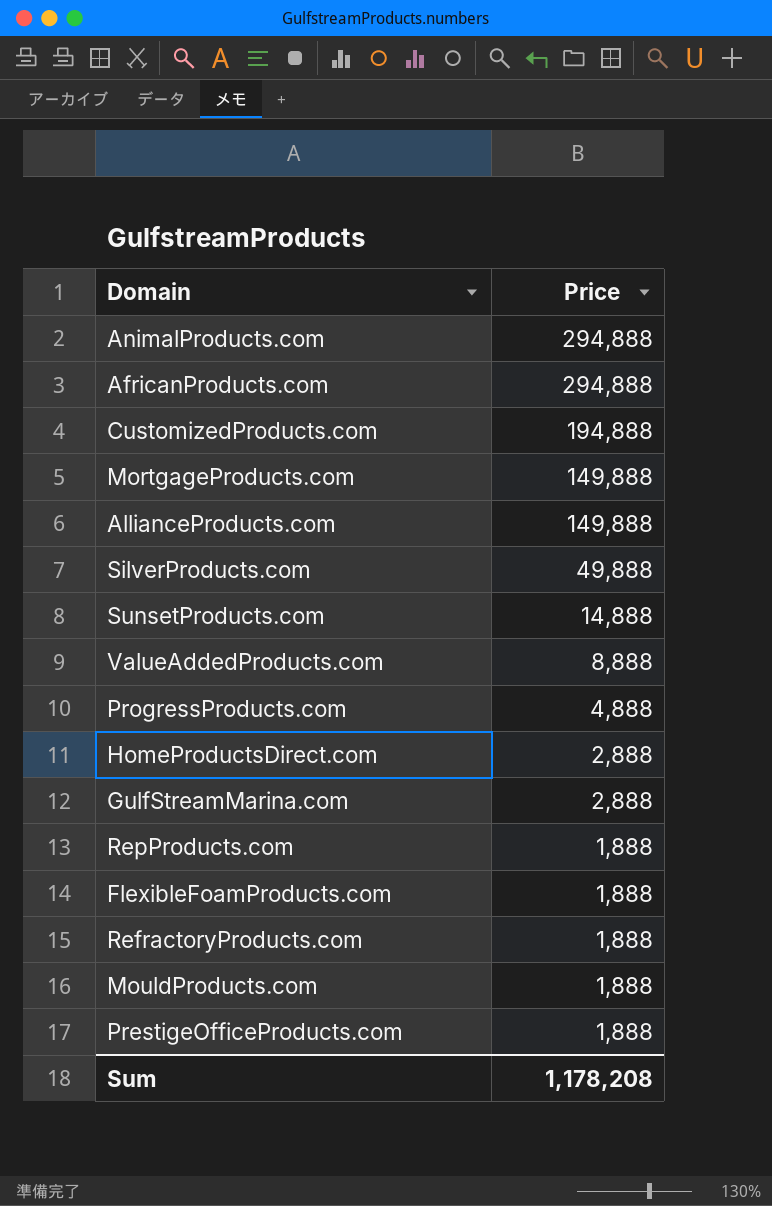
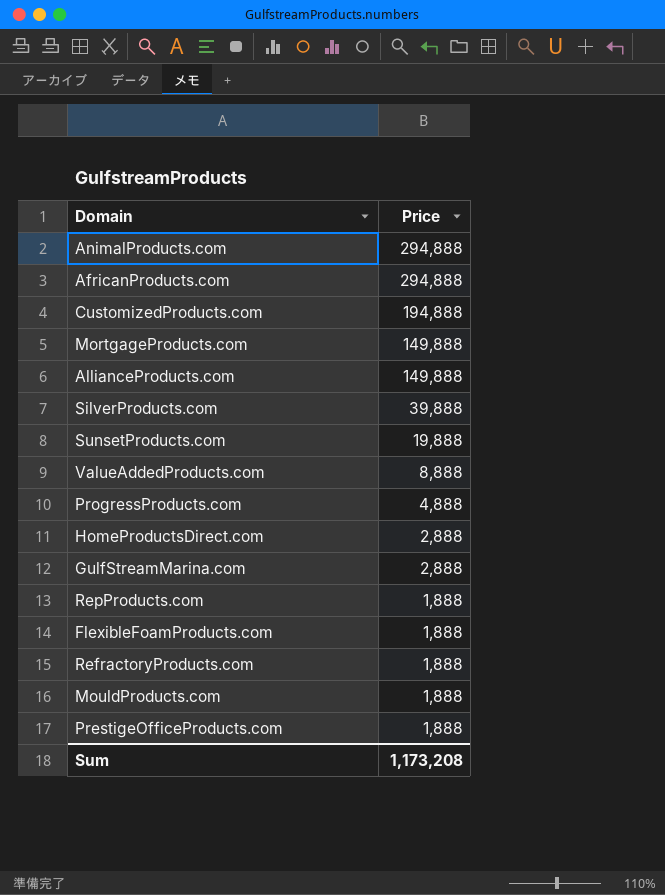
SilverProducts.com | Price: 49,888 -> 39,888
SunsetProducts.com | Price: 14,888 -> 19,888
Sum | Price: 1,178,208 -> 1,173,208

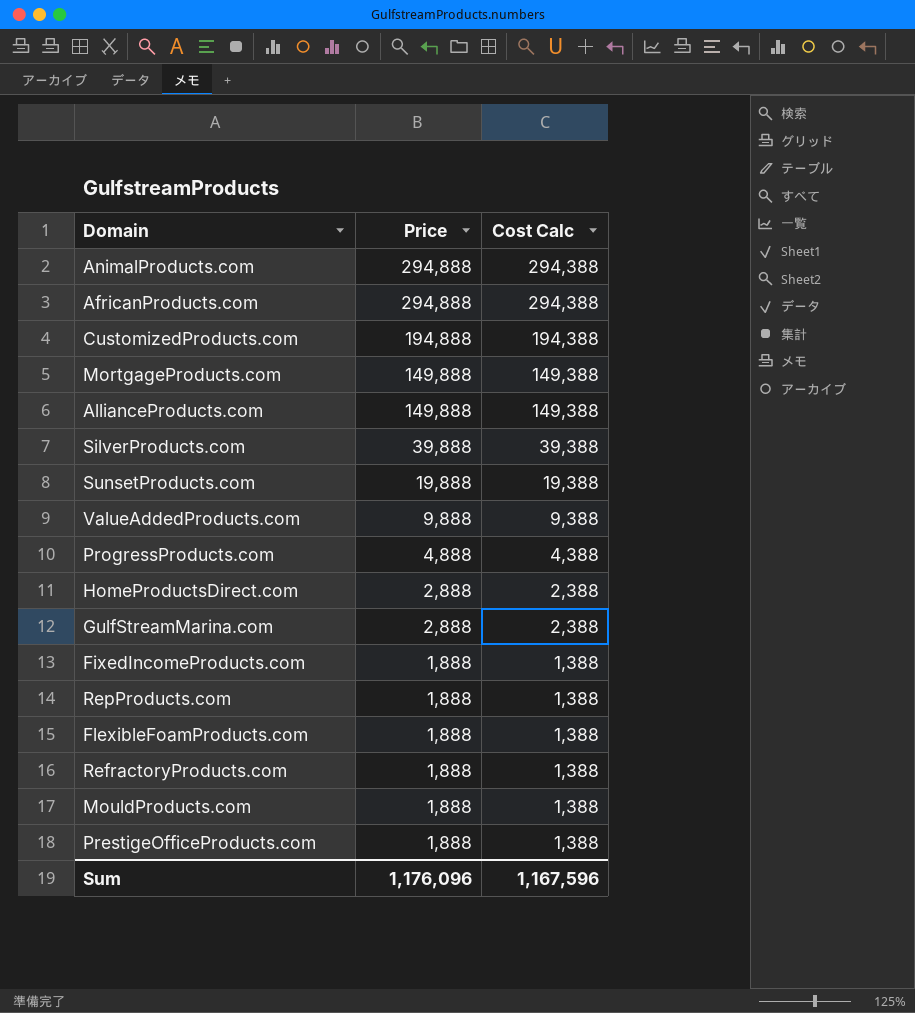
column Cost Calc | formula: none -> [Price] - 500
ValueAddedProducts.com | Price: 8,888 -> 9,888
row FixedIncomeProducts.com: none -> 1,888 | 1,388
Sum | Price: 1,173,208 -> 1,176,096

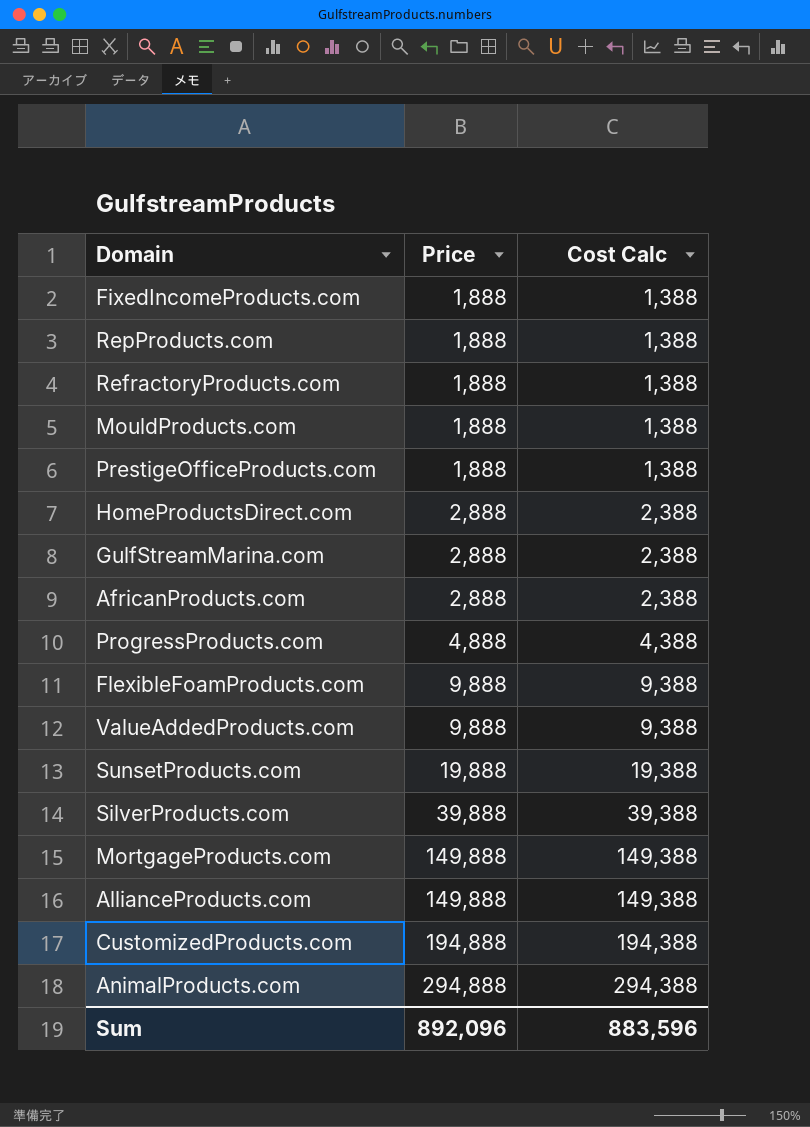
row order: Price descending -> Price ascending
AfricanProducts.com | Price: 294,888 -> 2,888
AfricanProducts.com | Cost Calc: 294,388 -> 2,388
FlexibleFoamProducts.com | Price: 1,888 -> 9,888
FlexibleFoamProducts.com | Cost Calc: 1,388 -> 9,388
Sum | Price: 1,176,096 -> 892,096
Sum | Cost Calc: 1,167,596 -> 883,596

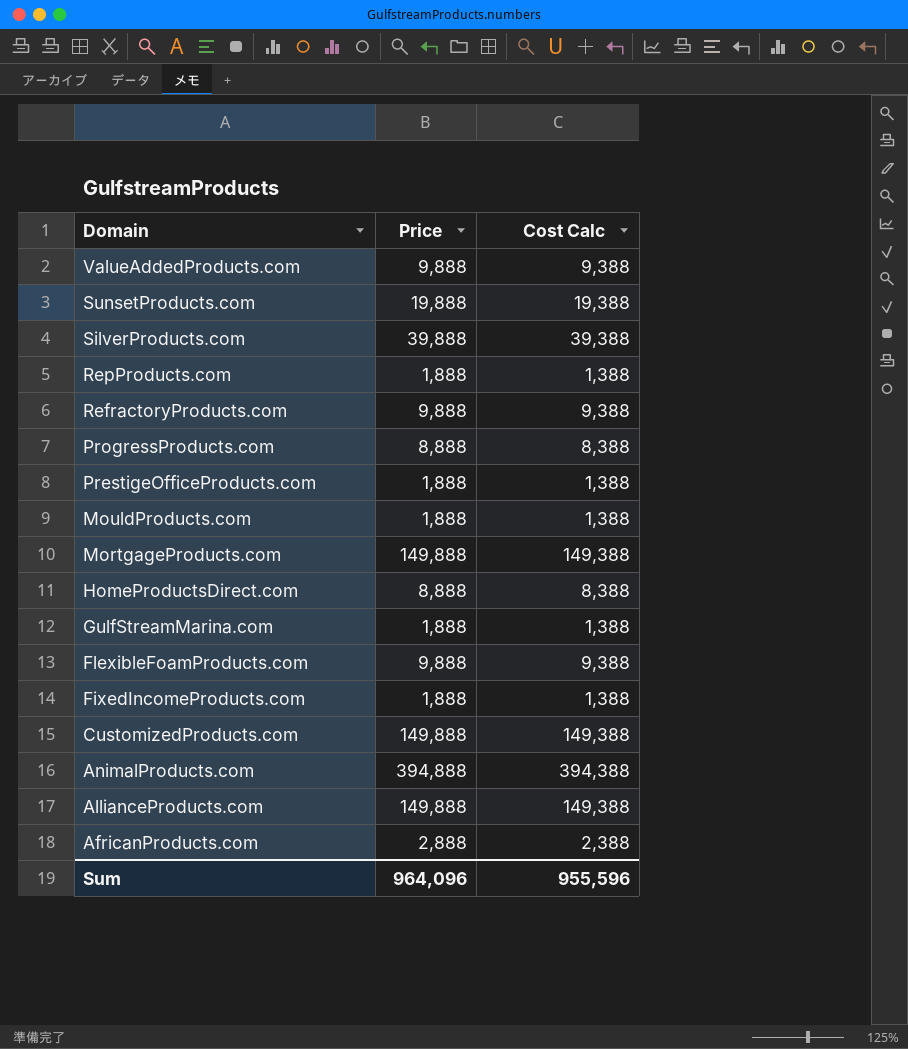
row order: Price ascending -> Domain descending
RefractoryProducts.com | Price: 1,888 -> 9,888
RefractoryProducts.com | Cost Calc: 1,388 -> 9,388
ProgressProducts.com | Price: 4,888 -> 8,888
ProgressProducts.com | Cost Calc: 4,388 -> 8,388
HomeProductsDirect.com | Price: 2,888 -> 8,888
HomeProductsDirect.com | Cost Calc: 2,388 -> 8,388
GulfStreamMarina.com | Price: 2,888 -> 1,888
GulfStreamMarina.com | Cost Calc: 2,388 -> 1,388
CustomizedProducts.com | Price: 194,888 -> 149,888
CustomizedProducts.com | Cost Calc: 194,388 -> 149,388
AnimalProducts.com | Price: 294,888 -> 394,888
AnimalProducts.com | Cost Calc: 294,388 -> 394,388
Sum | Price: 892,096 -> 964,096
Sum | Cost Calc: 883,596 -> 955,596

